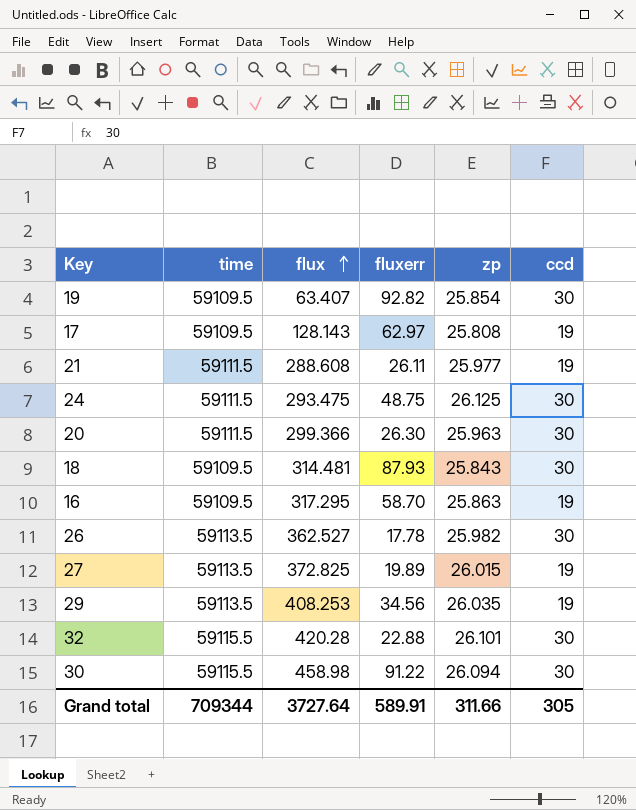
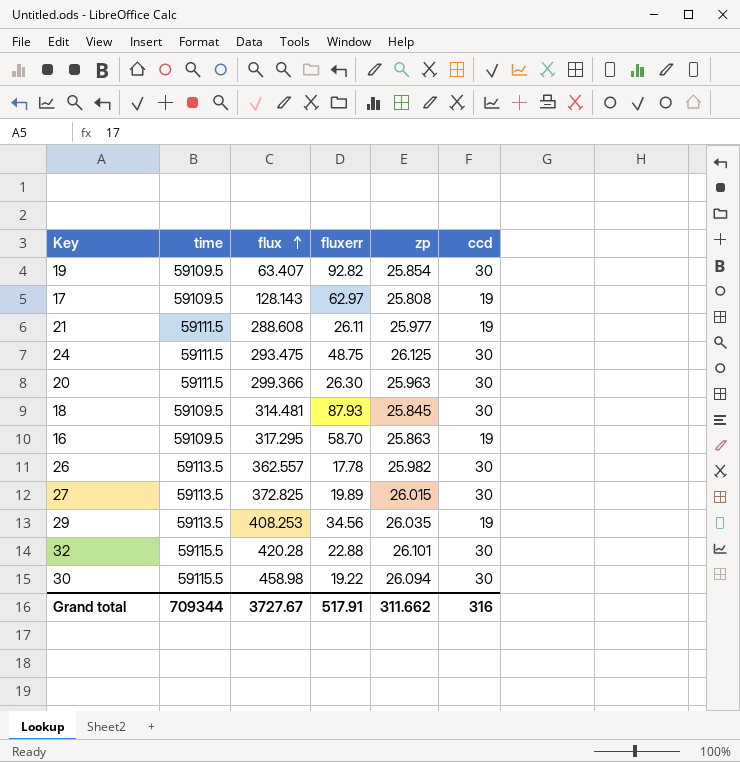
18 | zp: 25.843 -> 25.845
26 | flux: 362.527 -> 362.557
27 | ccd: 19 -> 30
30 | fluxerr: 91.22 -> 19.22
Grand total | flux: 3727.64 -> 3727.67
Grand total | fluxerr: 589.91 -> 517.91
Grand total | zp: 311.66 -> 311.662
Grand total | ccd: 305 -> 316

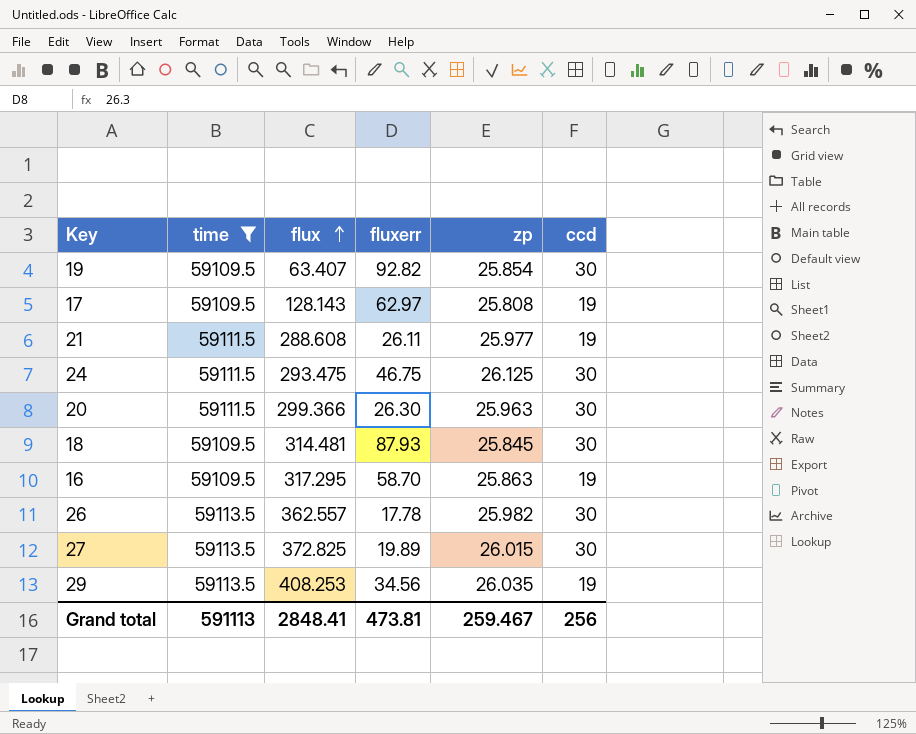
filter: none -> time != 59115.5
24 | fluxerr: 48.75 -> 46.75
Grand total | time: 709344 -> 591113
Grand total | flux: 3727.67 -> 2848.41
Grand total | fluxerr: 517.91 -> 473.81
Grand total | zp: 311.662 -> 259.467
Grand total | ccd: 316 -> 256

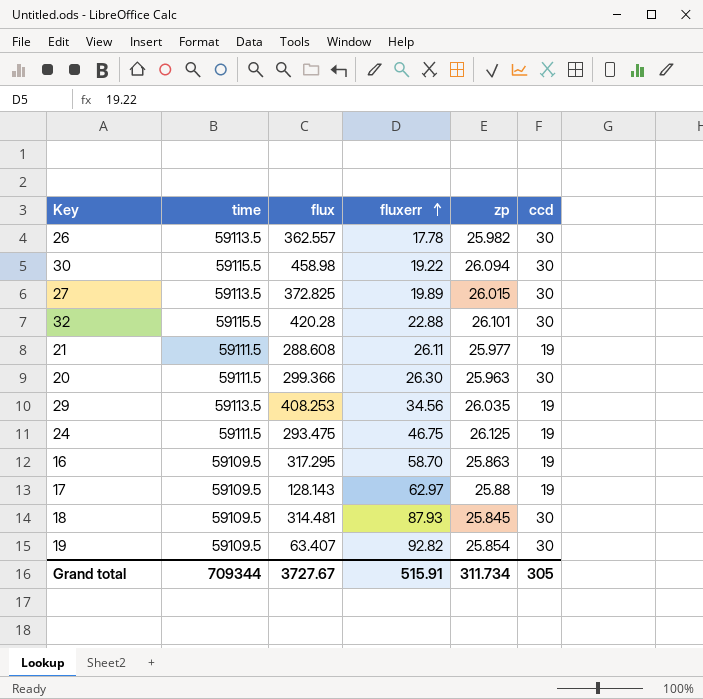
filter: time != 59115.5 -> none
row order: flux ascending -> fluxerr ascending
24 | ccd: 30 -> 19
17 | zp: 25.808 -> 25.88
Grand total | time: 591113 -> 709344
Grand total | flux: 2848.41 -> 3727.67
Grand total | fluxerr: 473.81 -> 515.91
Grand total | zp: 259.467 -> 311.734
Grand total | ccd: 256 -> 305

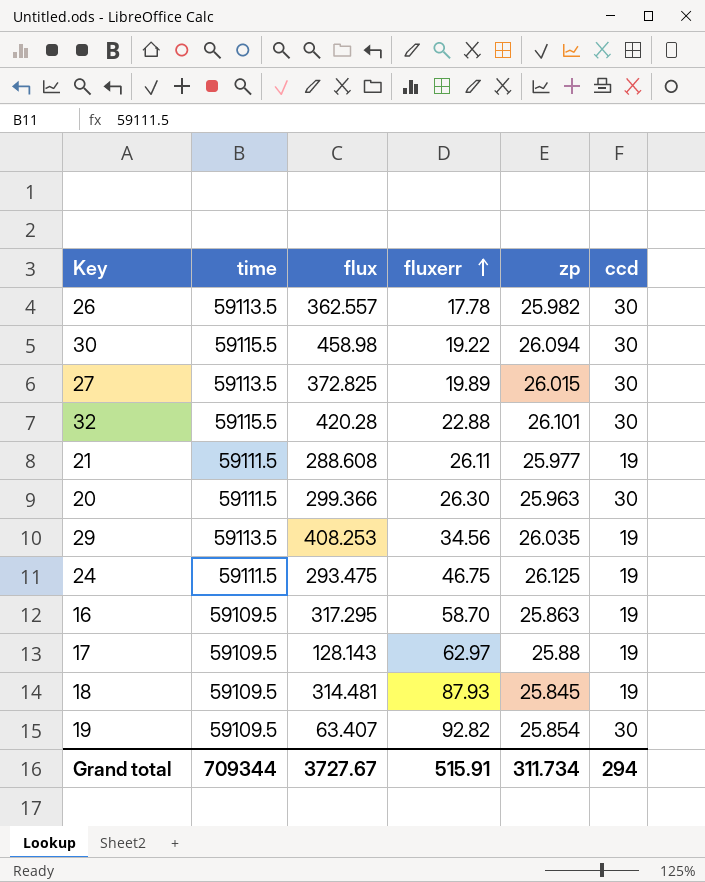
18 | ccd: 30 -> 19
Grand total | ccd: 305 -> 294

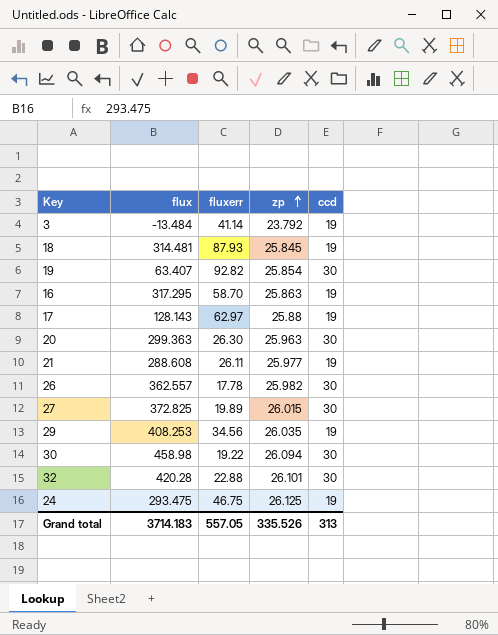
row order: fluxerr ascending -> zp ascending
column time | position: 2 -> none
row 3: none -> -13.484 | 41.14 | 23.792 | 19
20 | flux: 299.366 -> 299.363
Grand total | flux: 3727.67 -> 3714.183
Grand total | fluxerr: 515.91 -> 557.05
Grand total | zp: 311.734 -> 335.526
Grand total | ccd: 294 -> 313

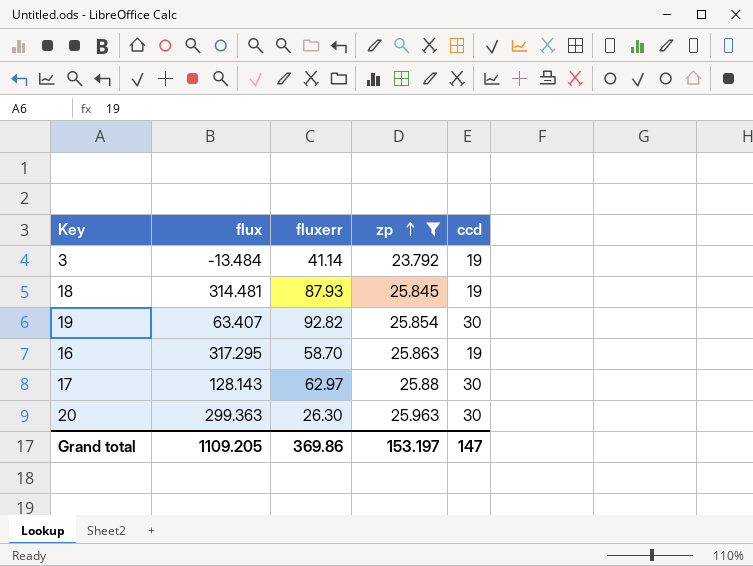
filter: none -> zp <= 25.963
17 | ccd: 19 -> 30
Grand total | flux: 3714.183 -> 1109.205
Grand total | fluxerr: 557.05 -> 369.86
Grand total | zp: 335.526 -> 153.197
Grand total | ccd: 313 -> 147

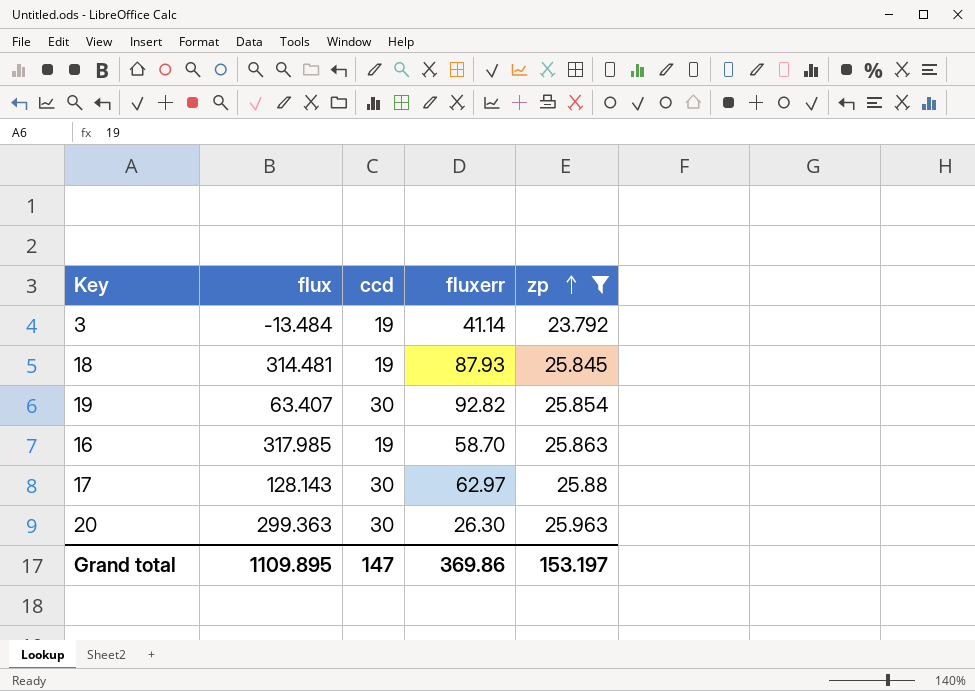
column ccd | position: 5 -> 3
16 | flux: 317.295 -> 317.985
Grand total | flux: 1109.205 -> 1109.895

